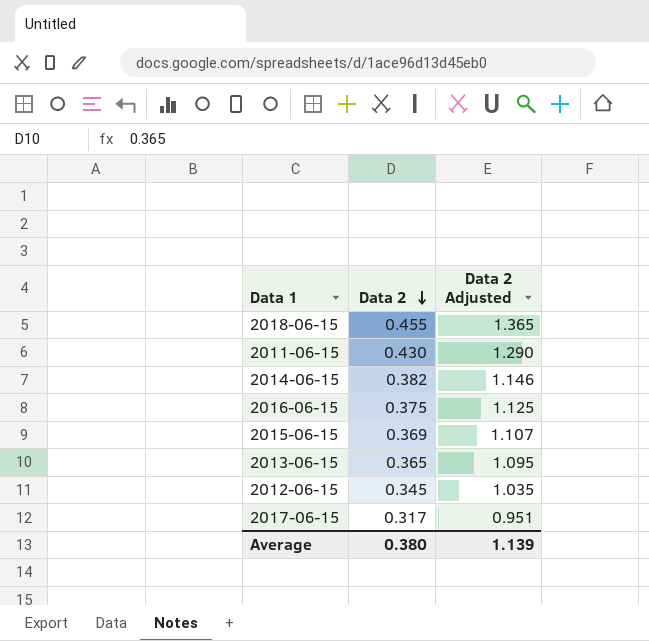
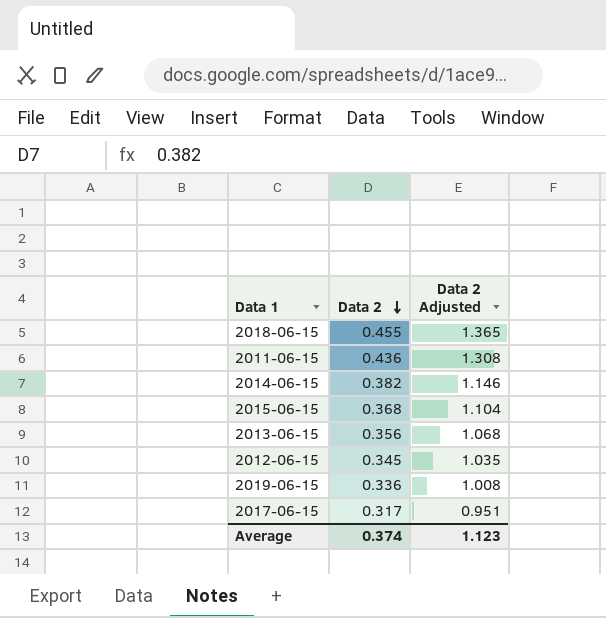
row 2016-06-15: 0.375 | 1.125 -> none
2011-06-15 | Data 2: 0.430 -> 0.436
2011-06-15 | Data 2 Adjusted: 1.290 -> 1.308
2015-06-15 | Data 2: 0.369 -> 0.368
2015-06-15 | Data 2 Adjusted: 1.107 -> 1.104
2013-06-15 | Data 2: 0.365 -> 0.356
2013-06-15 | Data 2 Adjusted: 1.095 -> 1.068
row 2019-06-15: none -> 0.336 | 1.008
Average | Data 2: 0.380 -> 0.374
Average | Data 2 Adjusted: 1.139 -> 1.123

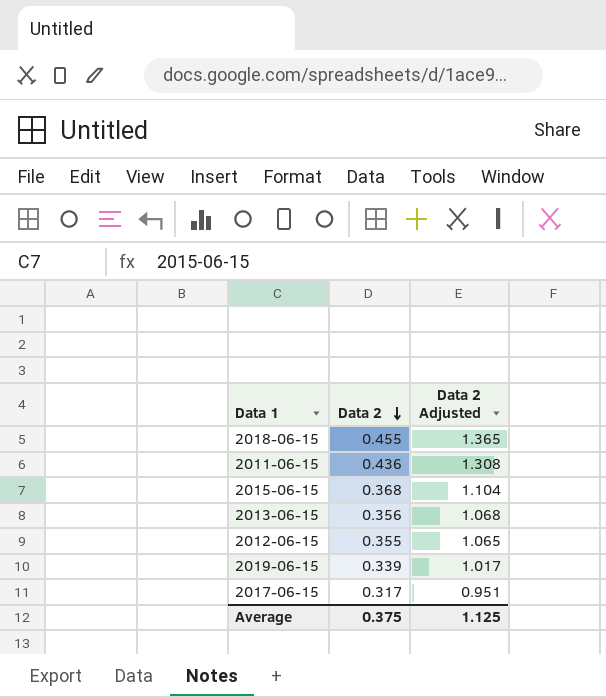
row 2014-06-15: 0.382 | 1.146 -> none
2012-06-15 | Data 2: 0.345 -> 0.355
2012-06-15 | Data 2 Adjusted: 1.035 -> 1.065
2019-06-15 | Data 2: 0.336 -> 0.339
2019-06-15 | Data 2 Adjusted: 1.008 -> 1.017
Average | Data 2: 0.374 -> 0.375
Average | Data 2 Adjusted: 1.123 -> 1.125

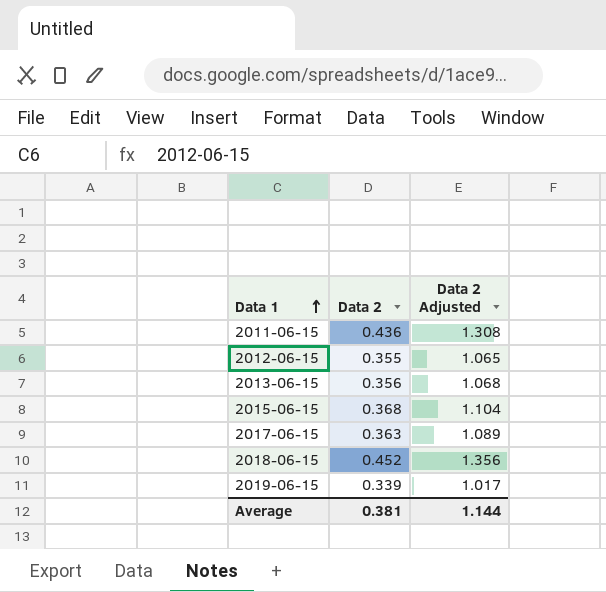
row order: Data 2 descending -> Data 1 ascending
2017-06-15 | Data 2: 0.317 -> 0.363
2017-06-15 | Data 2 Adjusted: 0.951 -> 1.089
2018-06-15 | Data 2: 0.455 -> 0.452
2018-06-15 | Data 2 Adjusted: 1.365 -> 1.356
Average | Data 2: 0.375 -> 0.381
Average | Data 2 Adjusted: 1.125 -> 1.144

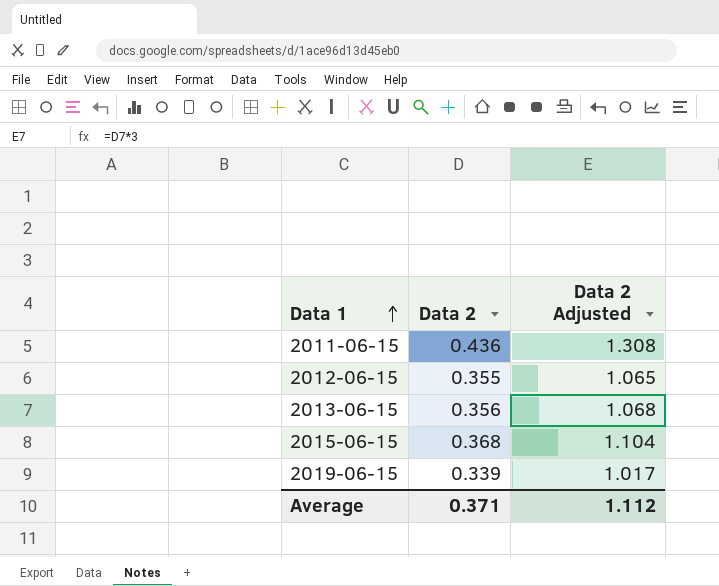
row 2017-06-15: 0.363 | 1.089 -> none
row 2018-06-15: 0.452 | 1.356 -> none
Average | Data 2: 0.381 -> 0.371
Average | Data 2 Adjusted: 1.144 -> 1.112

